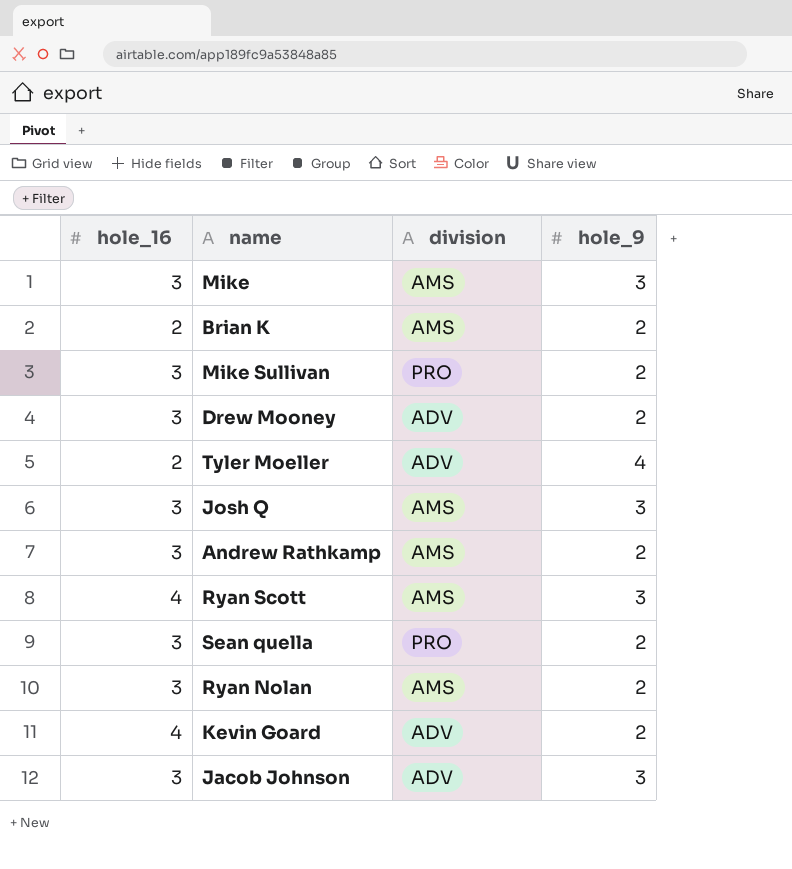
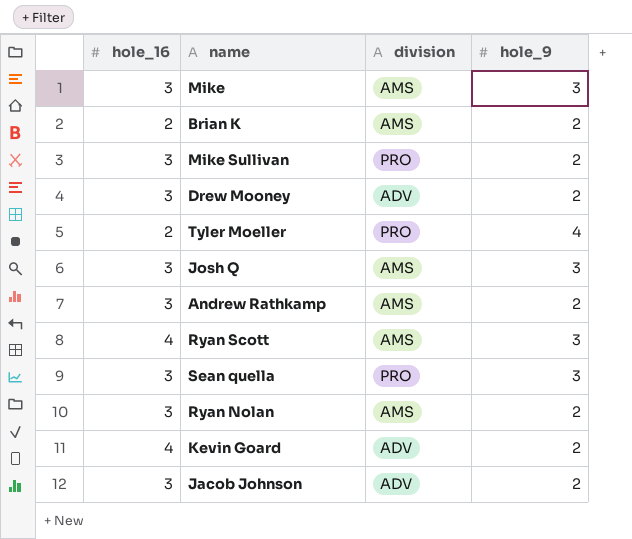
Tyler Moeller | division: ADV -> PRO
Sean quella | hole_9: 2 -> 3
Jacob Johnson | hole_9: 3 -> 2

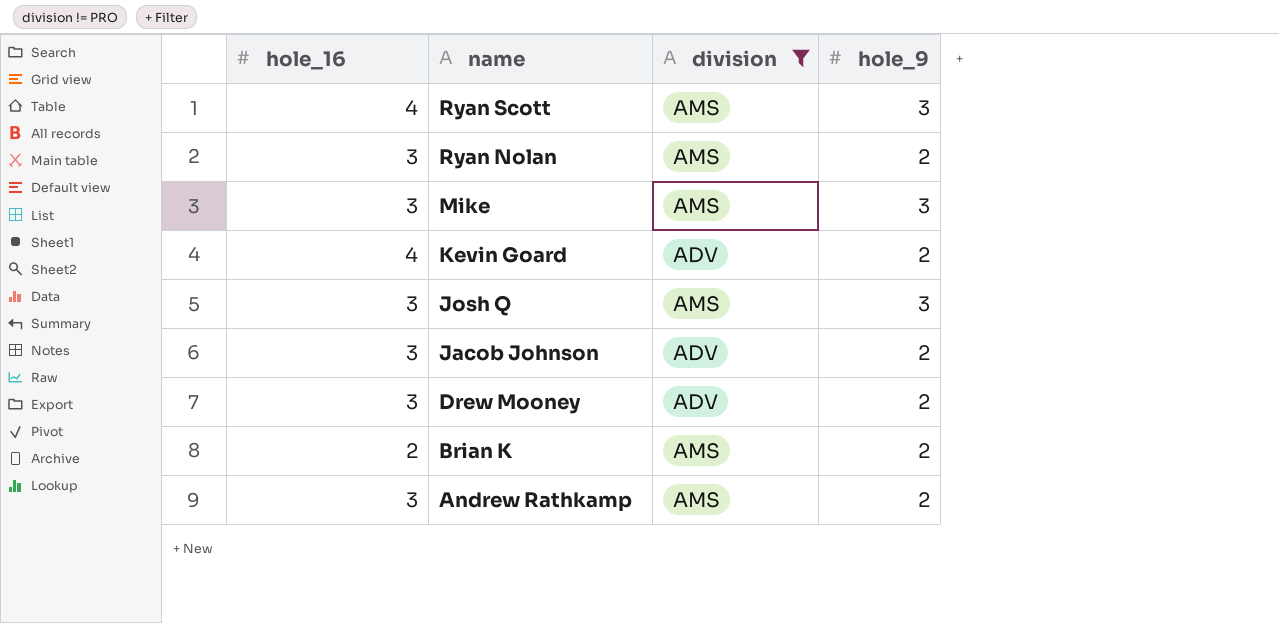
filter: none -> division != PRO
row order: none -> name descending

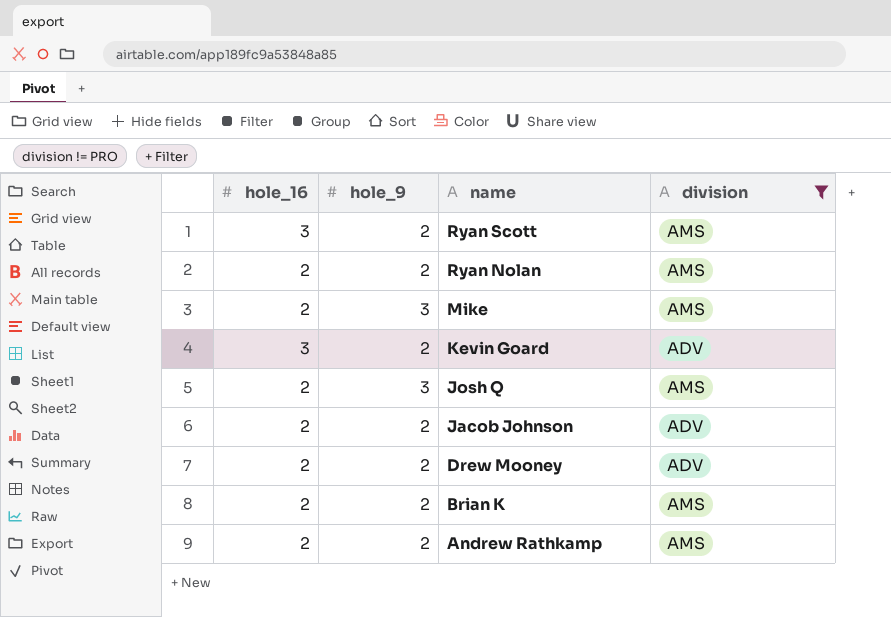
column hole_9 | position: 4 -> 2
Ryan Scott | hole_16: 4 -> 3
Ryan Scott | hole_9: 3 -> 2
Ryan Nolan | hole_16: 3 -> 2
Mike | hole_16: 3 -> 2
Kevin Goard | hole_16: 4 -> 3
Josh Q | hole_16: 3 -> 2
Jacob Johnson | hole_16: 3 -> 2
Drew Mooney | hole_16: 3 -> 2
Andrew Rathkamp | hole_16: 3 -> 2

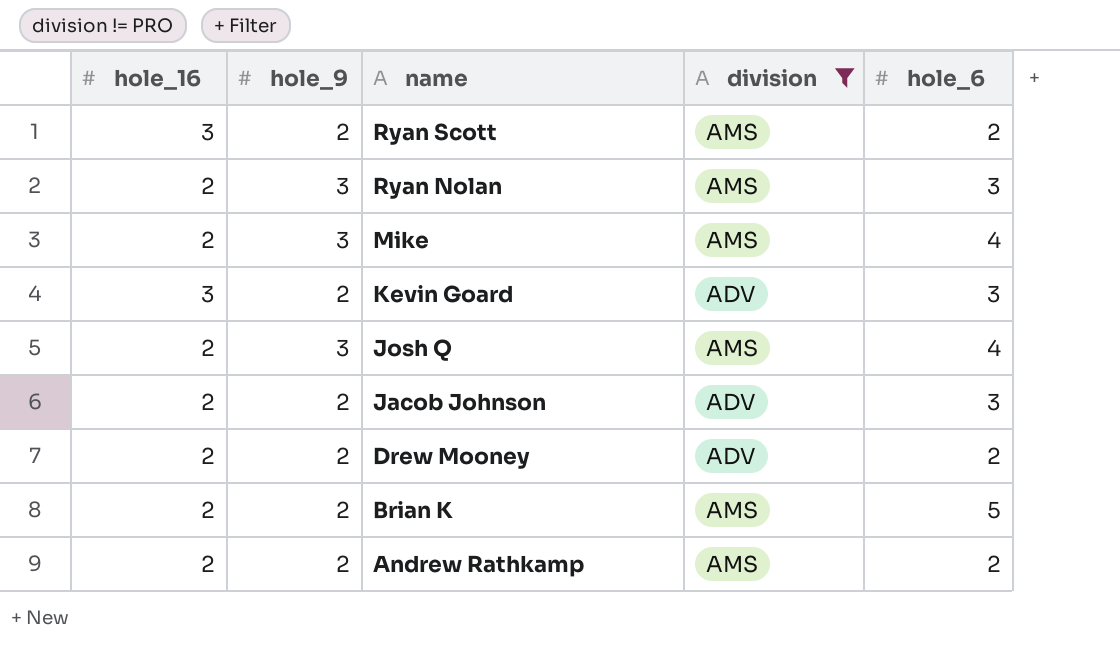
column hole_6 | position: none -> 5
Ryan Nolan | hole_9: 2 -> 3

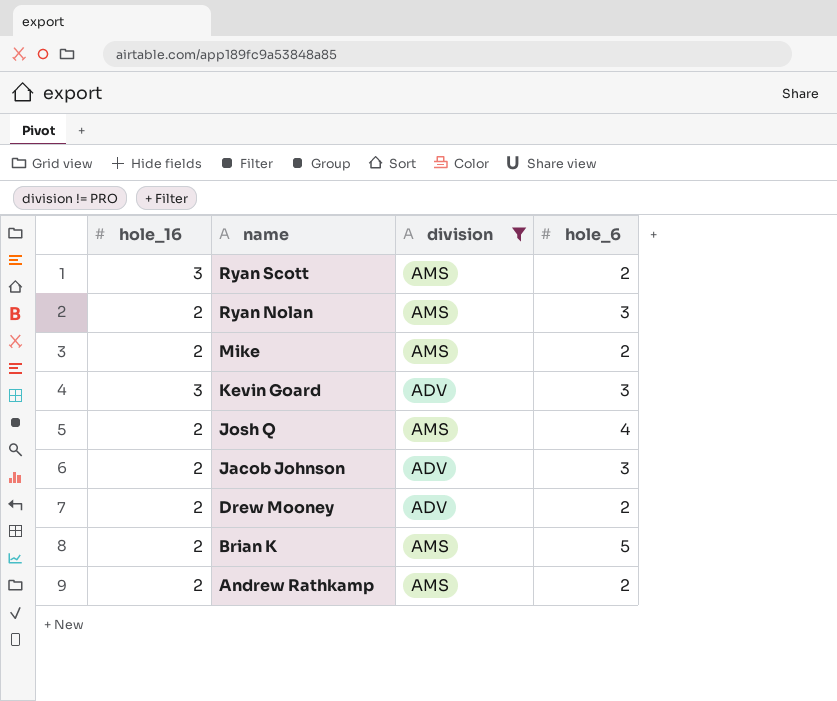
column hole_9 | position: 2 -> none
Mike | hole_6: 4 -> 2

